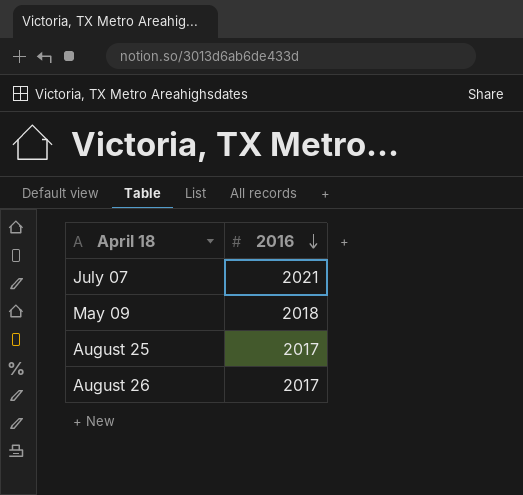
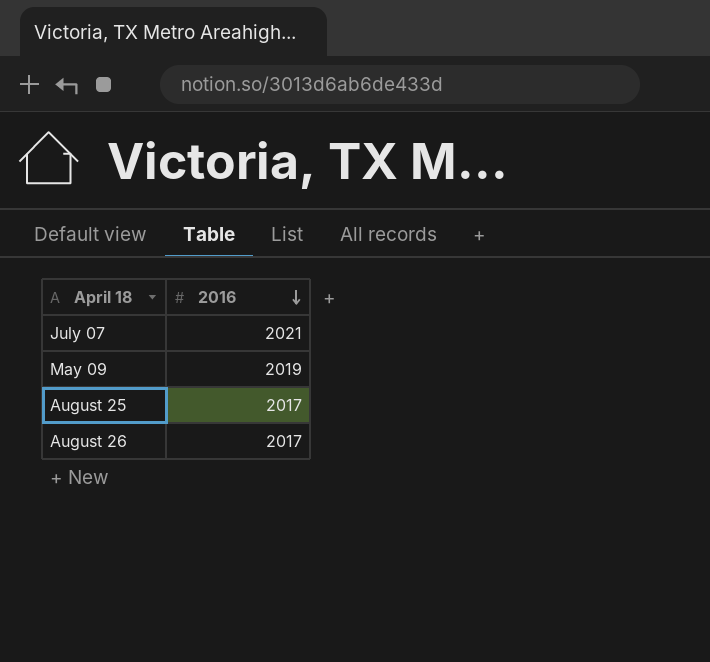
May 09 | 2016: 2018 -> 2019

